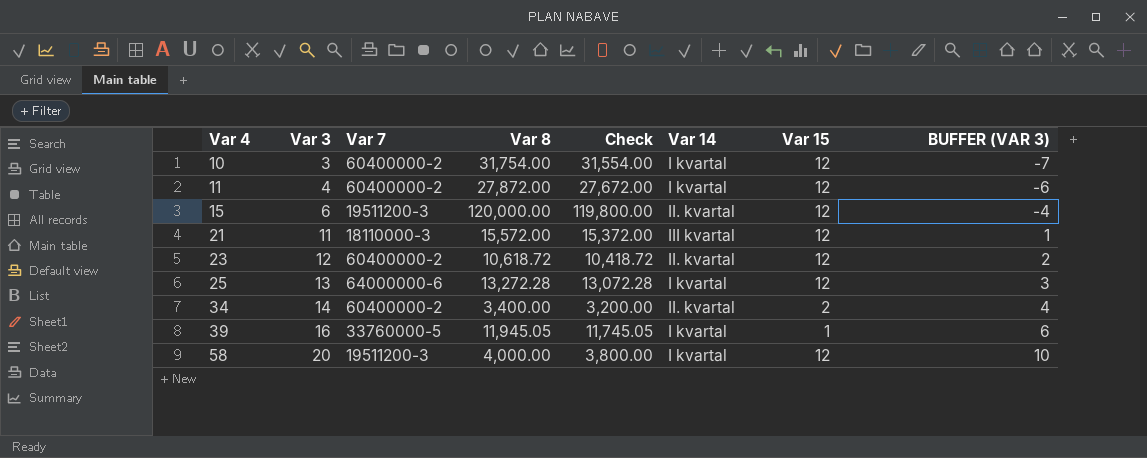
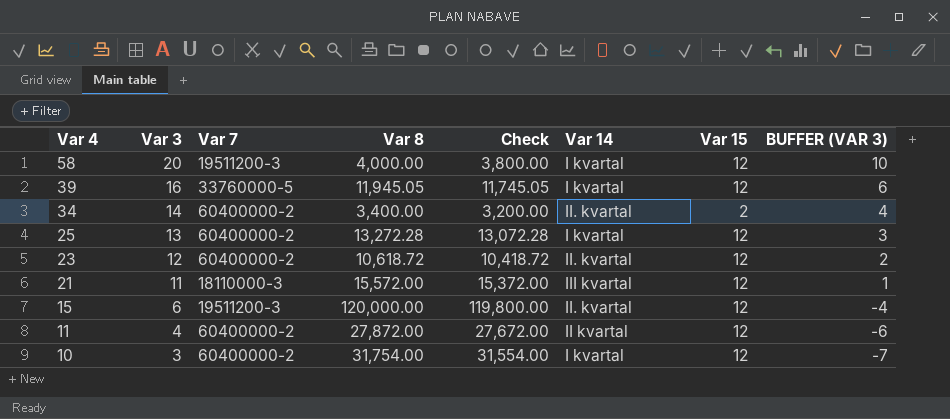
row order: Var 4 ascending -> Var 4 descending
39 | Var 15: 1 -> 12
25 | Var 7: 64000000-6 -> 60400000-2
11 | Var 14: I kvartal -> II kvartal

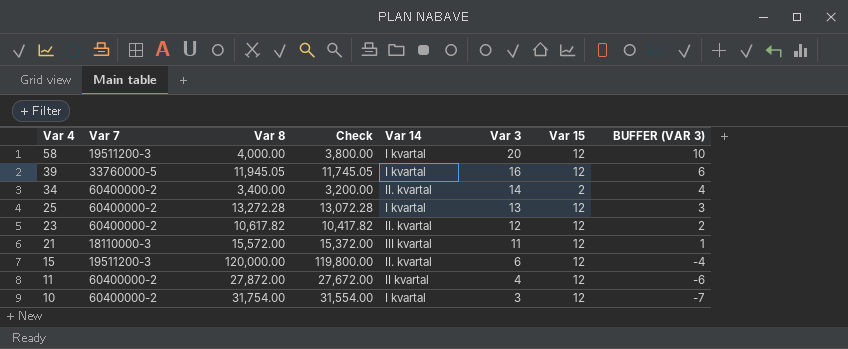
column Var 3 | position: 2 -> 6
23 | Var 8: 10,618.72 -> 10,617.82
23 | Check: 10,418.72 -> 10,417.82

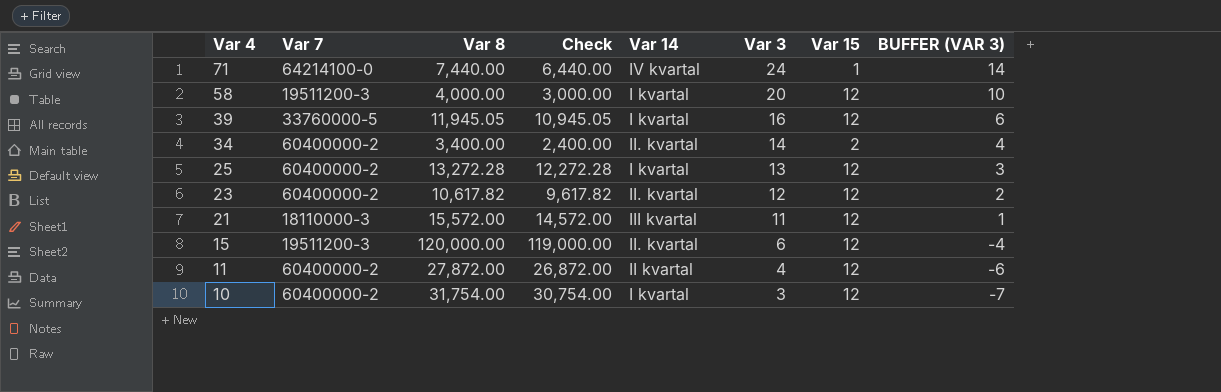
column Check | formula: [Var 8] - 200 -> [Var 8] - 1000
row 71: none -> 64214100-0 | 7,440.00 | 6,440.00 | IV kvartal | 24 | 1 | 14

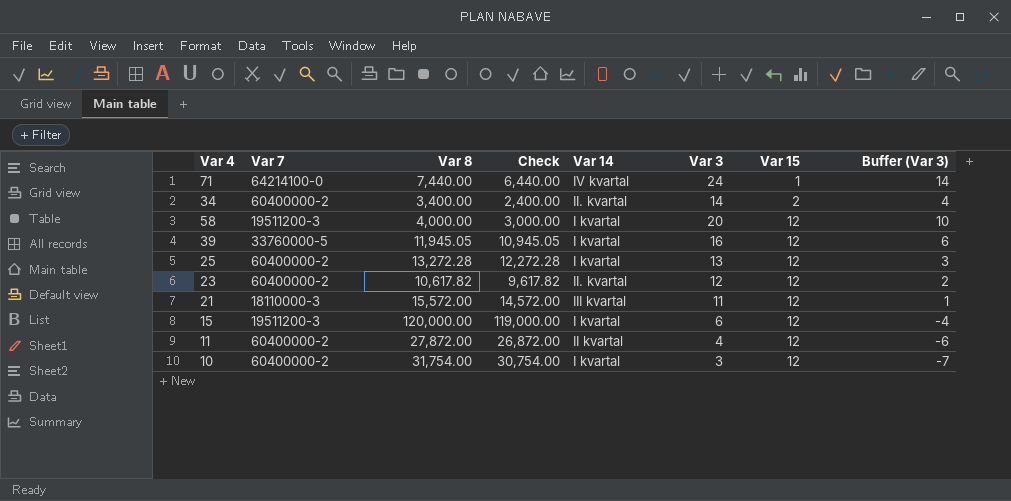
row order: Var 4 descending -> Var 15 ascending
column name: BUFFER (VAR 3) -> Buffer (Var 3)
15 | Var 14: II. kvartal -> I kvartal

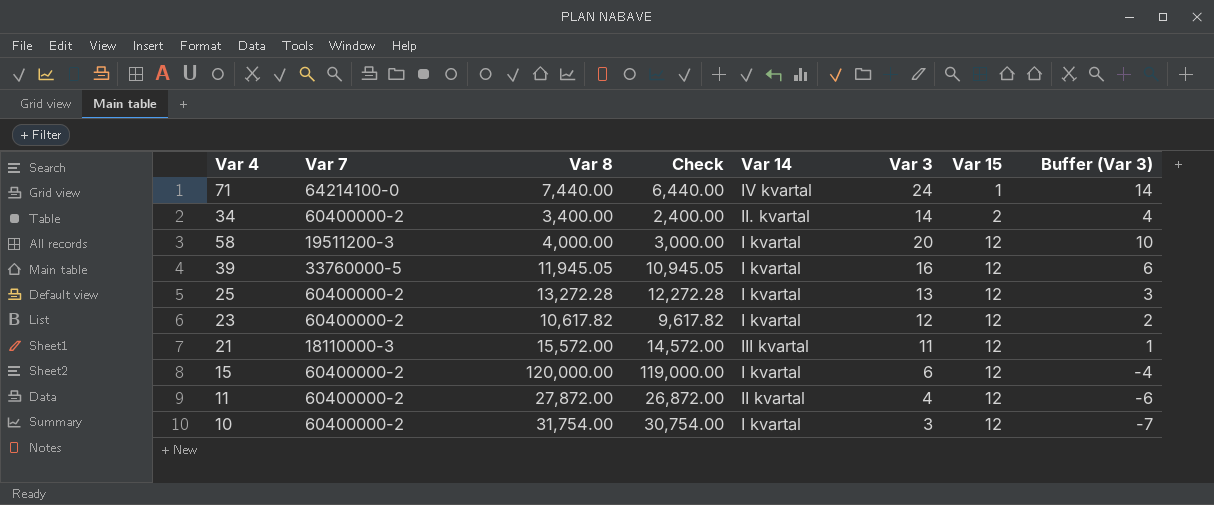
23 | Var 14: II. kvartal -> I kvartal
15 | Var 7: 19511200-3 -> 60400000-2

